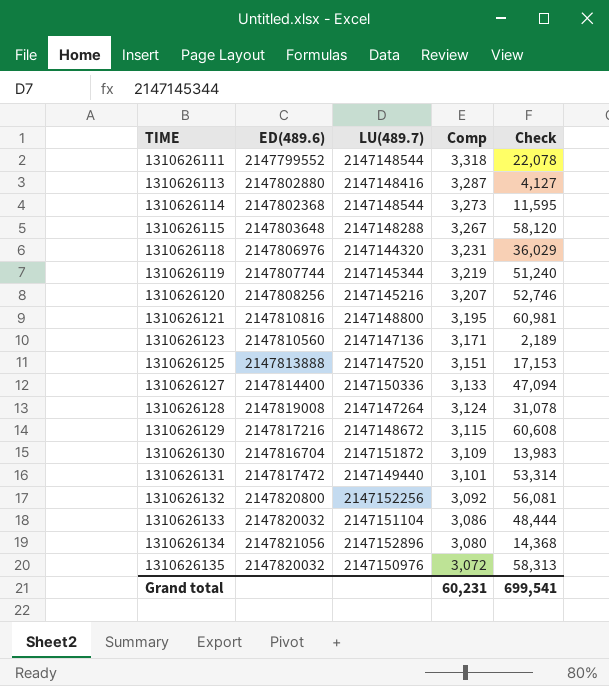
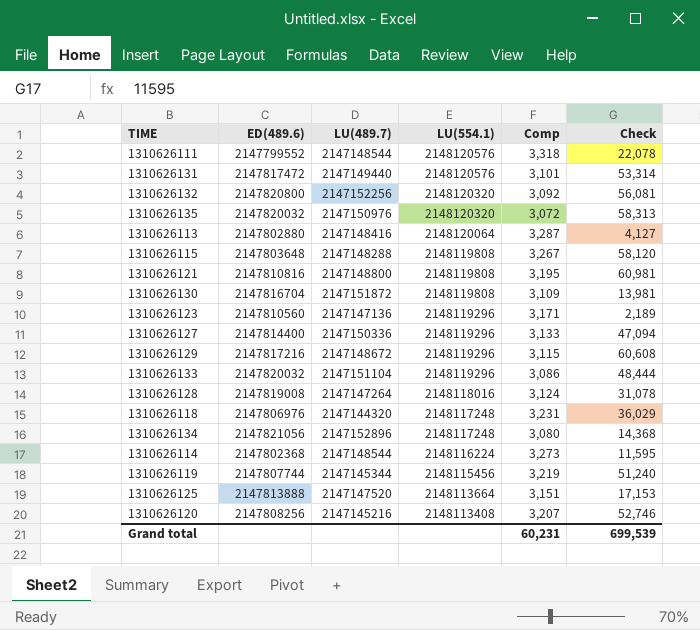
row order: TIME ascending -> LU(554.1) descending
column LU(554.1) | position: none -> 4
1310626130 | Check: 13,983 -> 13,981
Grand total | Check: 699,541 -> 699,539

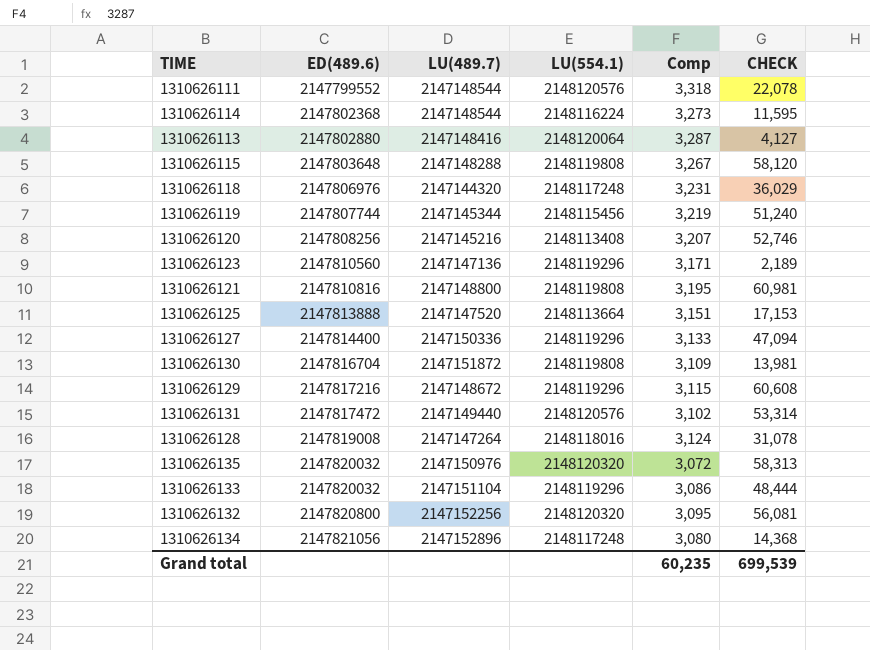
row order: LU(554.1) descending -> ED(489.6) ascending
column name: Check -> CHECK
1310626131 | Comp: 3,101 -> 3,102
1310626132 | Comp: 3,092 -> 3,095
Grand total | Comp: 60,231 -> 60,235

